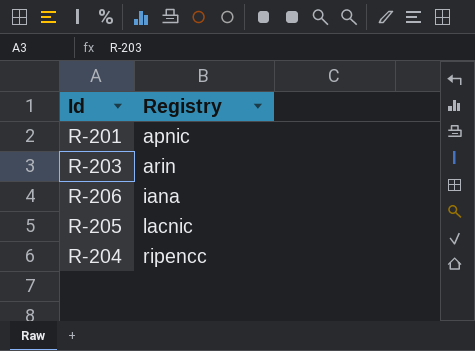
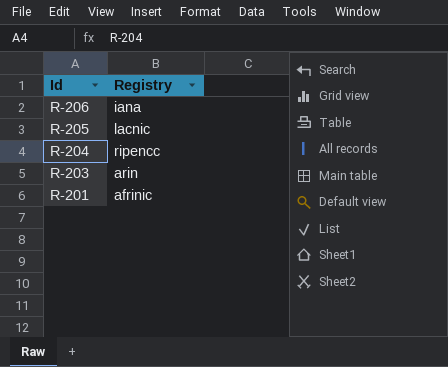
row order: Registry ascending -> Id descending
R-201 | Registry: apnic -> afrinic

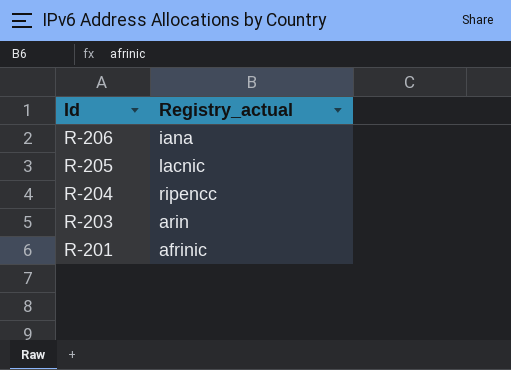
column name: Registry -> Registry_actual

